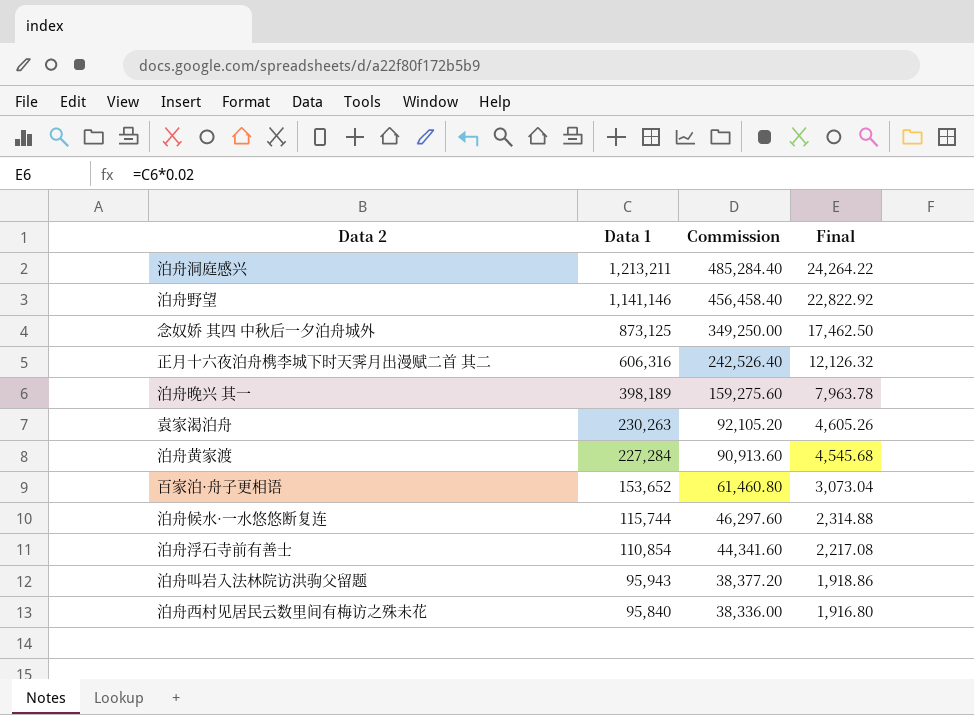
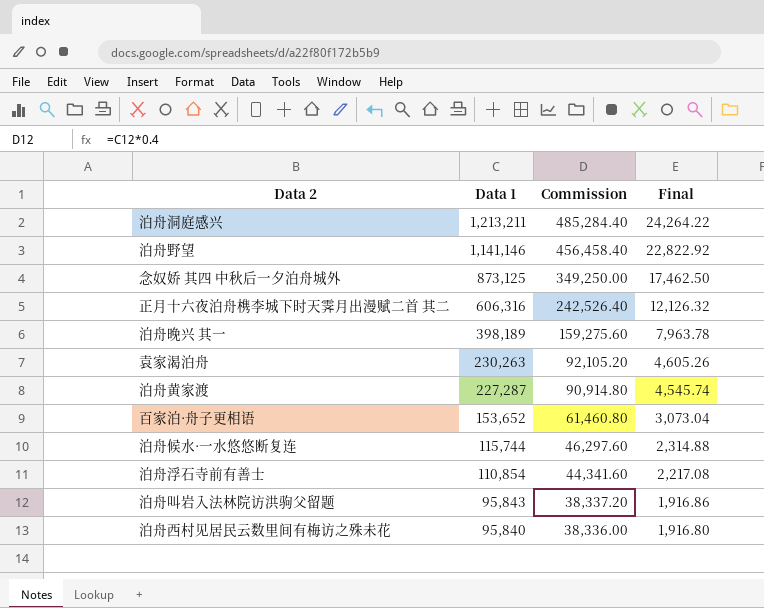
泊舟黄家渡 | Data 1: 227,284 -> 227,287
泊舟黄家渡 | Commission: 90,913.60 -> 90,914.80
泊舟黄家渡 | Final: 4,545.68 -> 4,545.74
泊舟叫岩入法林院访洪驹父留题 | Data 1: 95,943 -> 95,843
泊舟叫岩入法林院访洪驹父留题 | Commission: 38,377.20 -> 38,337.20
泊舟叫岩入法林院访洪驹父留题 | Final: 1,918.86 -> 1,916.86

